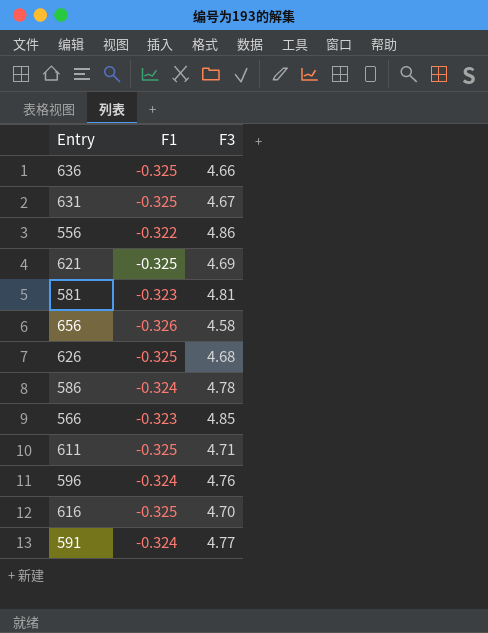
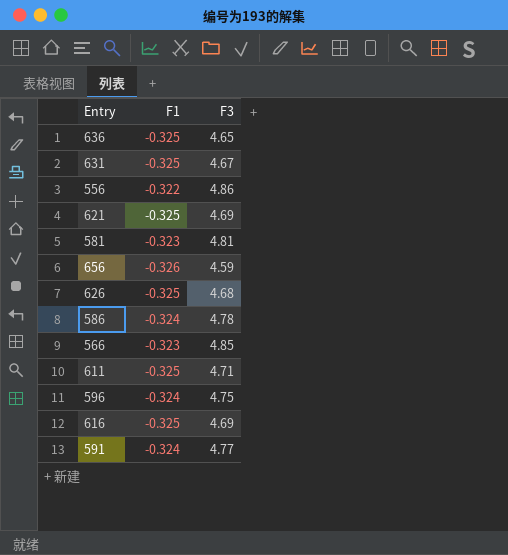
636 | F3: 4.66 -> 4.65
656 | F3: 4.58 -> 4.59
596 | F3: 4.76 -> 4.75
616 | F3: 4.70 -> 4.69

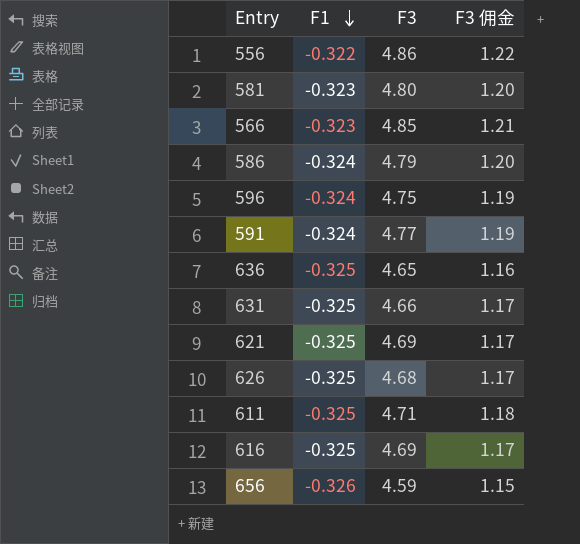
row order: none -> F1 descending
column F3 佣金 | formula: none -> [F3] * 0.25
581 | F3: 4.81 -> 4.80
586 | F3: 4.78 -> 4.79
631 | F3: 4.67 -> 4.66

